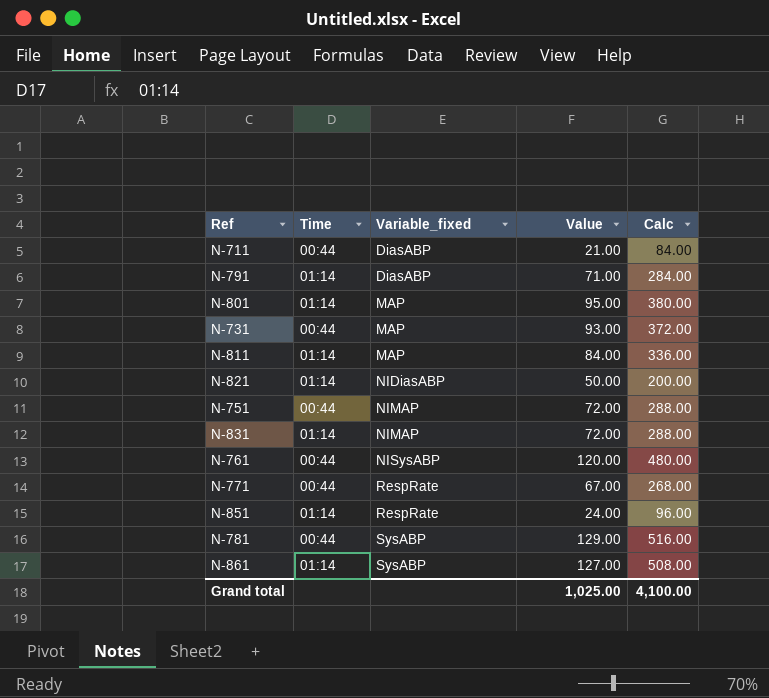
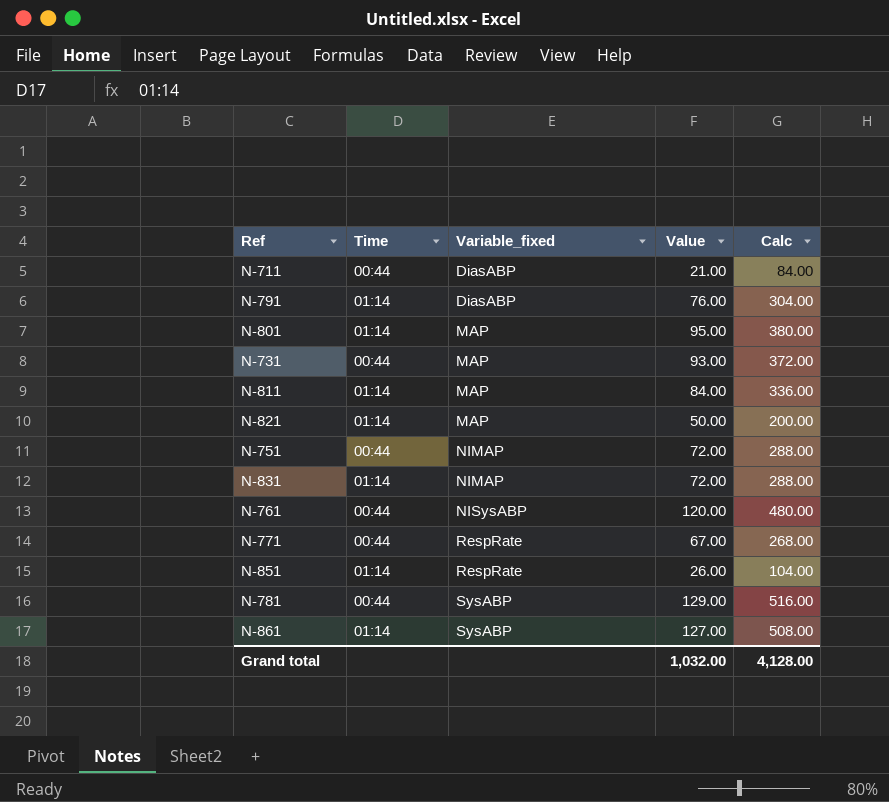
N-791 | Value: 71.00 -> 76.00
N-791 | Calc: 284.00 -> 304.00
N-821 | Variable_fixed: NIDiasABP -> MAP
N-851 | Value: 24.00 -> 26.00
N-851 | Calc: 96.00 -> 104.00
Grand total | Value: 1,025.00 -> 1,032.00
Grand total | Calc: 4,100.00 -> 4,128.00

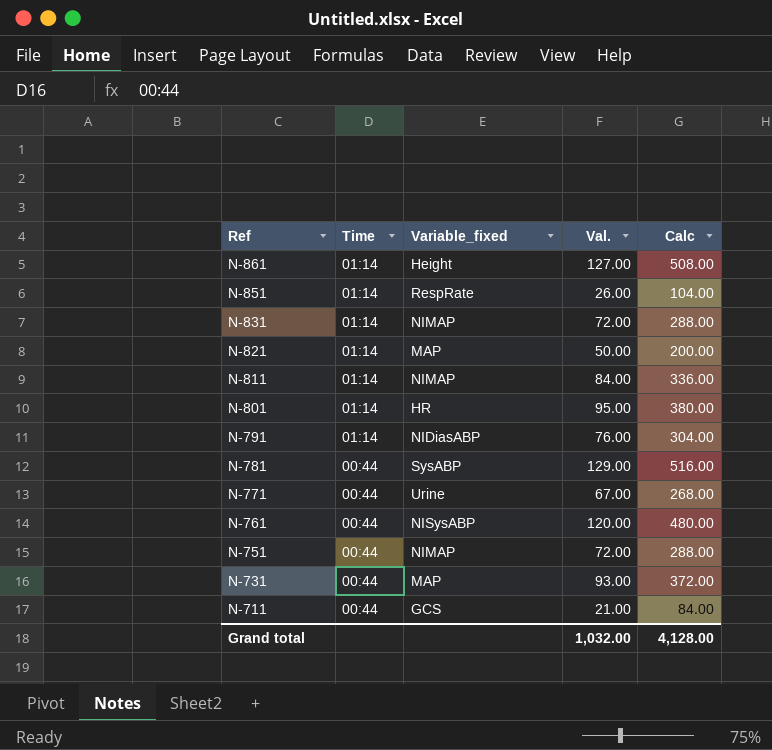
row order: Variable_fixed ascending -> Ref descending
column name: Value -> Val.
N-861 | Variable_fixed: SysABP -> Height
N-811 | Variable_fixed: MAP -> NIMAP
N-801 | Variable_fixed: MAP -> HR
N-791 | Variable_fixed: DiasABP -> NIDiasABP
N-771 | Variable_fixed: RespRate -> Urine
N-711 | Variable_fixed: DiasABP -> GCS

